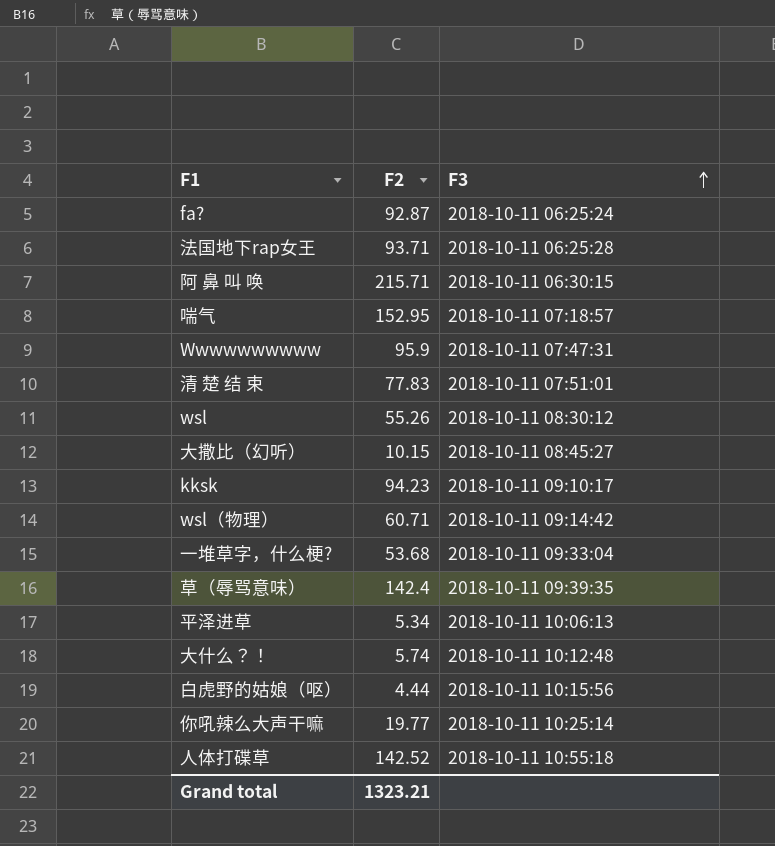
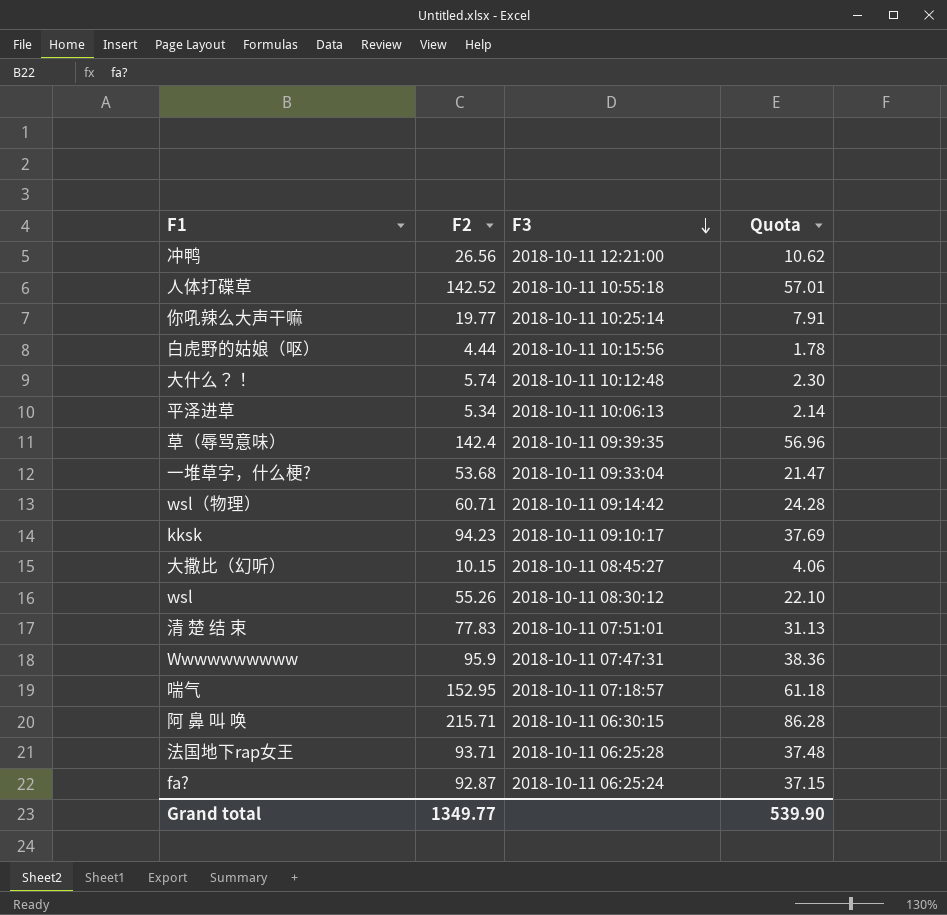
row order: F3 ascending -> F3 descending
column Quota | formula: none -> [F2] * 0.4
row 冲鸭: none -> 26.56 | 2018-10-11 12:21:00 | 10.62
Grand total | F2: 1323.21 -> 1349.77

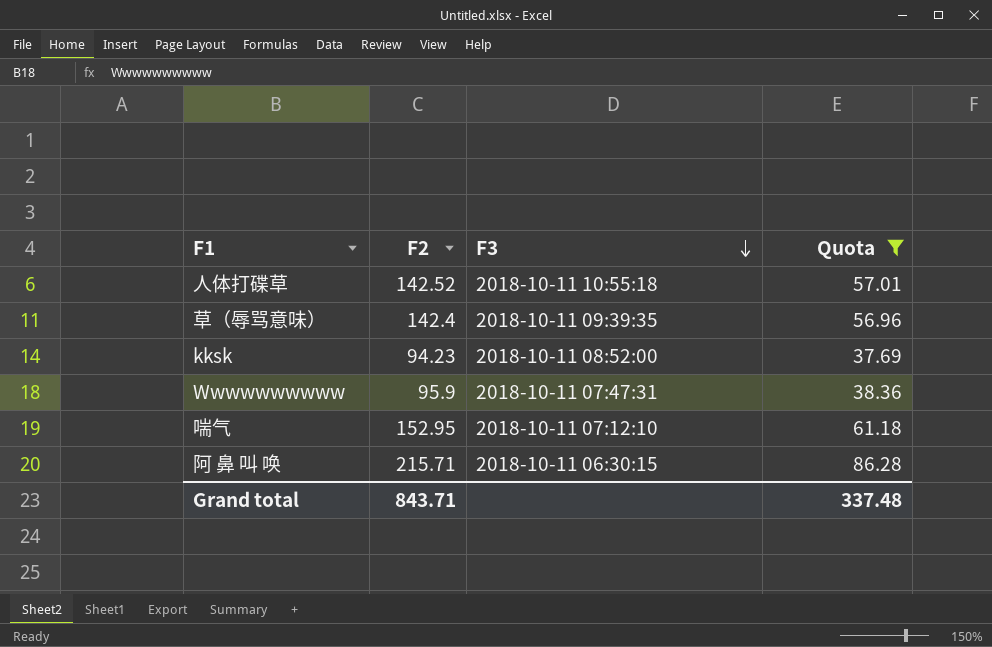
filter: none -> Quota >= 37.69
kksk | F3: 2018-10-11 09:10:17 -> 2018-10-11 08:52:00
喘气 | F3: 2018-10-11 07:18:57 -> 2018-10-11 07:12:10
Grand total | F2: 1349.77 -> 843.71
Grand total | Quota: 539.90 -> 337.48

